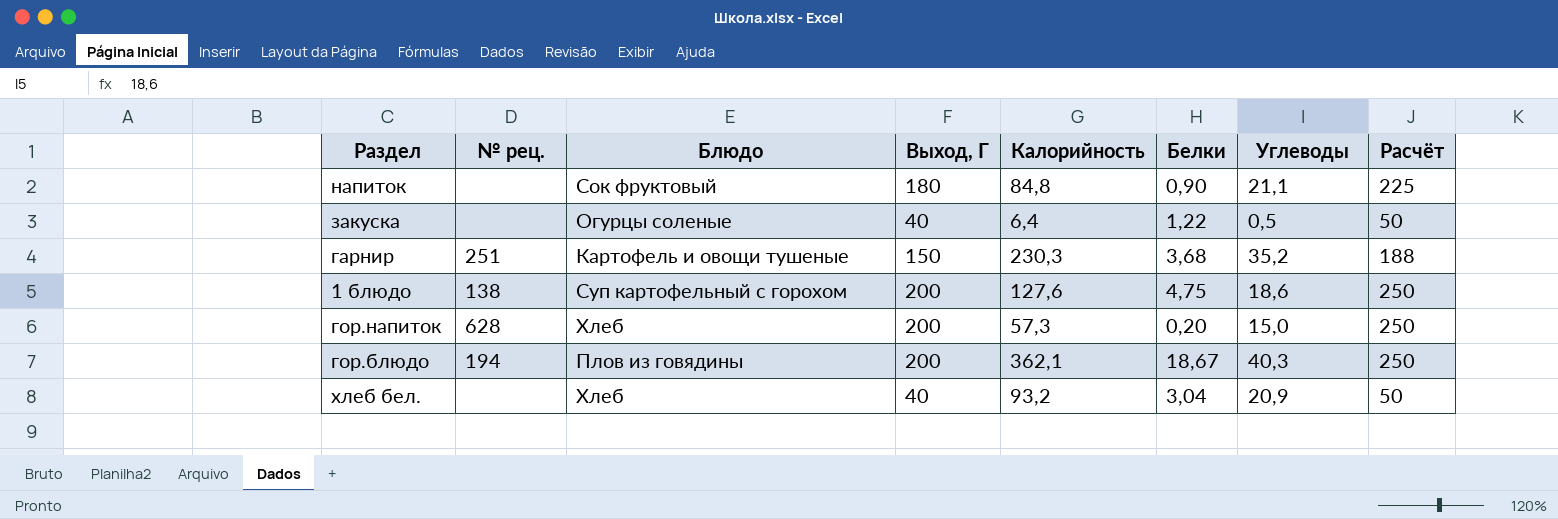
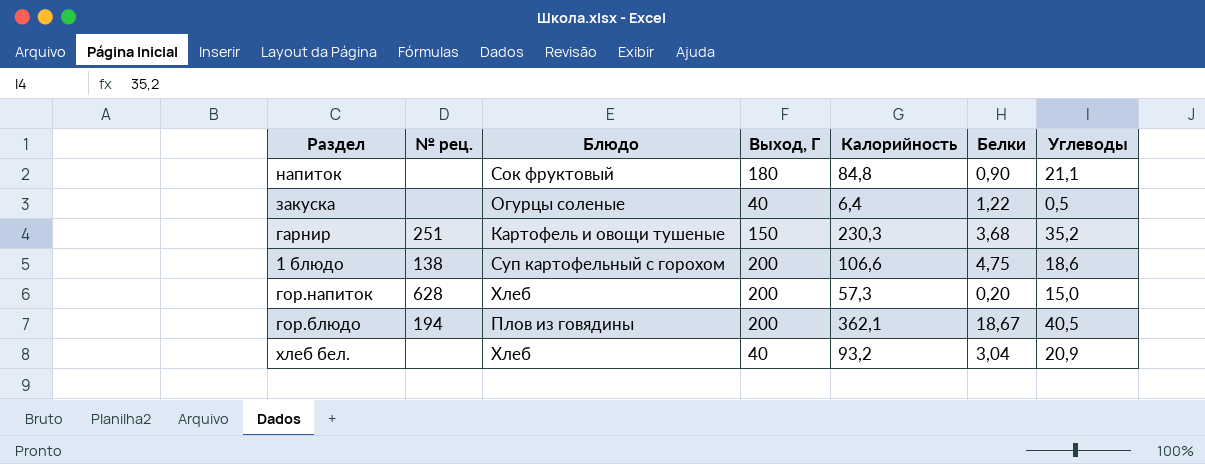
column Расчёт | formula: [Выход, Г] * 1,25 -> none
1 блюдо | Калорийность: 127,6 -> 106,6
гор.блюдо | Углеводы: 40,3 -> 40,5

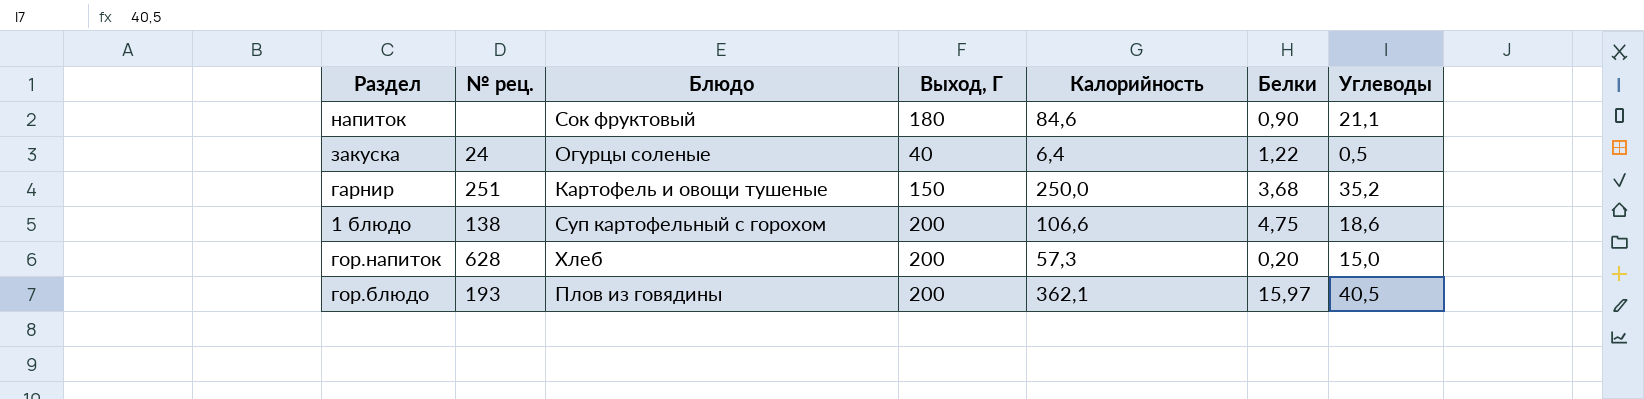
row хлеб бел.: none | Хлеб | 40 | 93,2 | 3,04 | 20,9 -> none
напиток | Калорийность: 84,8 -> 84,6
закуска | № рец.: none -> 24
гарнир | Калорийность: 230,3 -> 250,0
гор.блюдо | № рец.: 194 -> 193
гор.блюдо | Белки: 18,67 -> 15,97

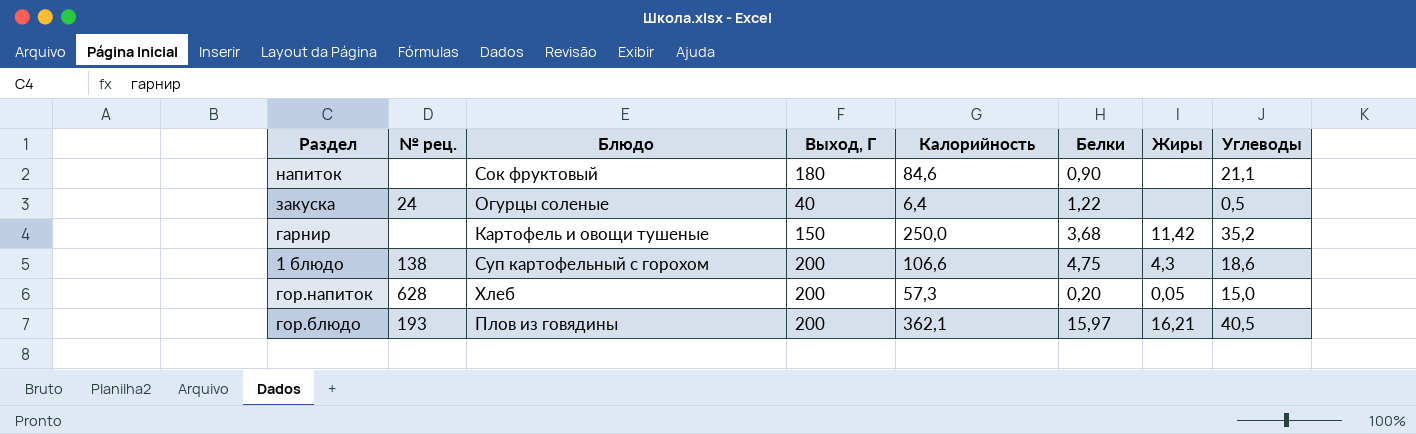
column Жиры | position: none -> 7
гарнир | № рец.: 251 -> none

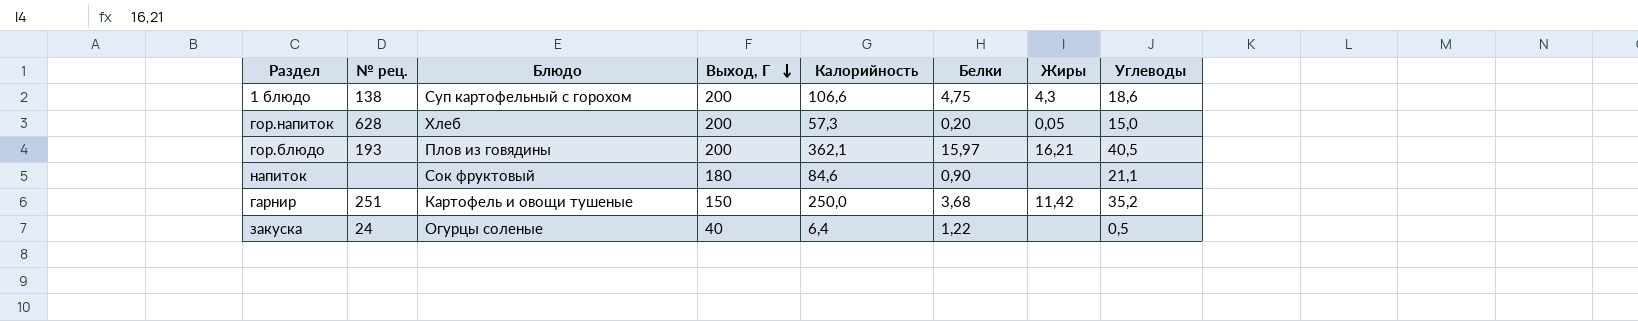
row order: none -> Выход, Г descending
гарнир | № рец.: none -> 251

